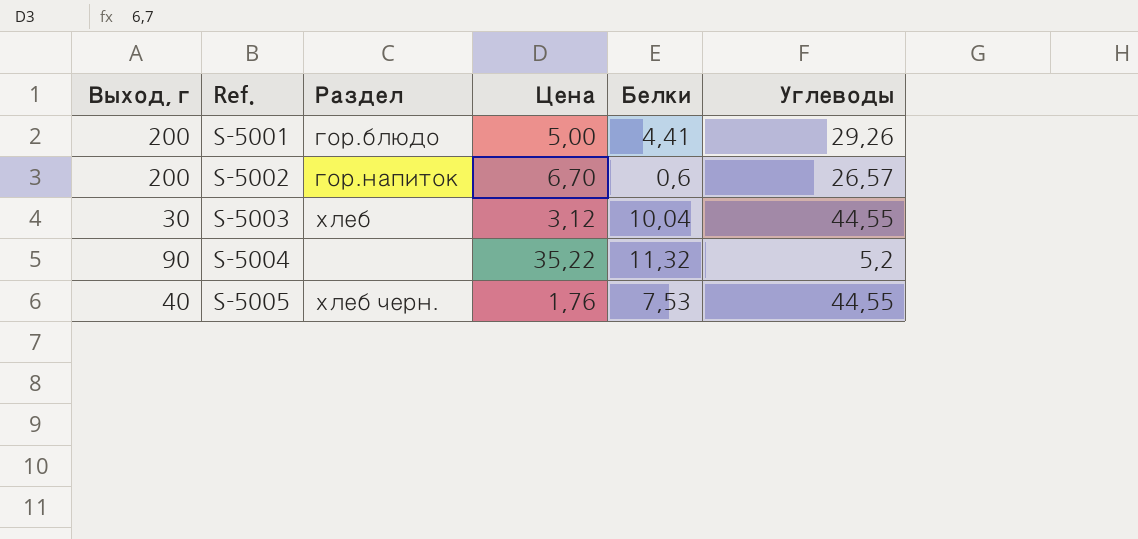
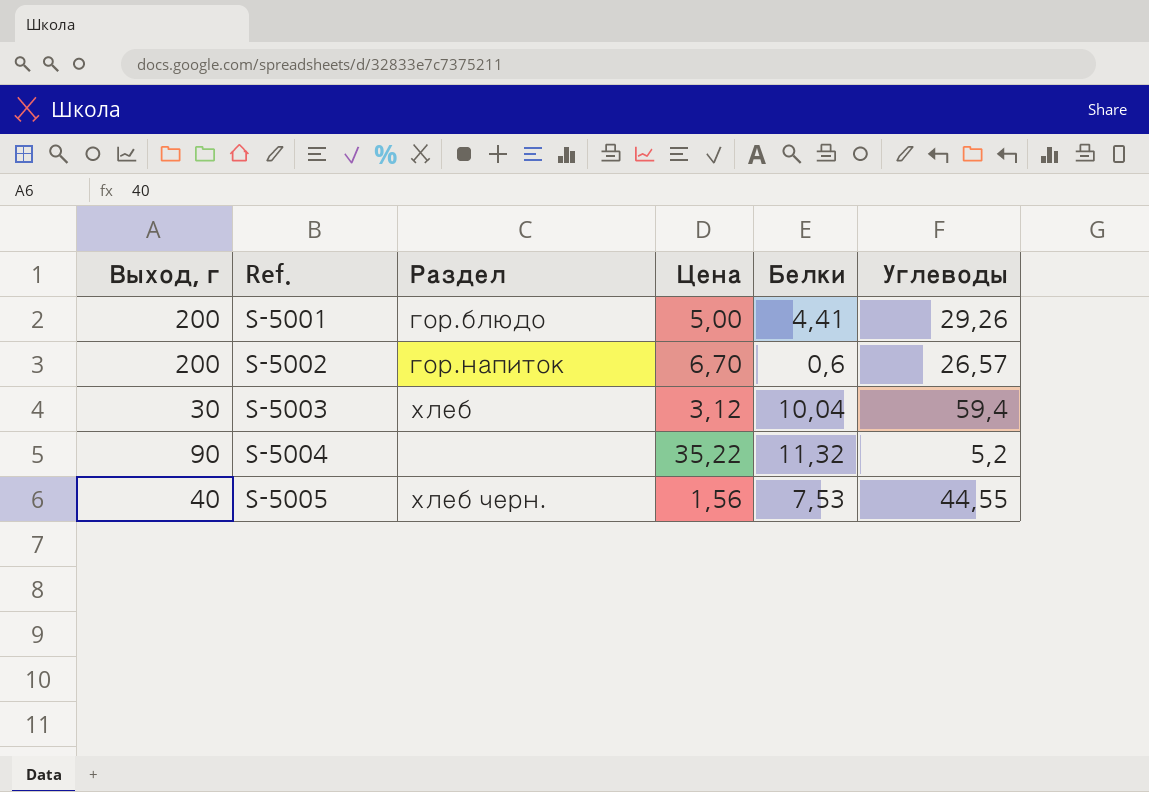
S-5003 | Углеводы: 44,55 -> 59,4
S-5005 | Цена: 1,76 -> 1,56

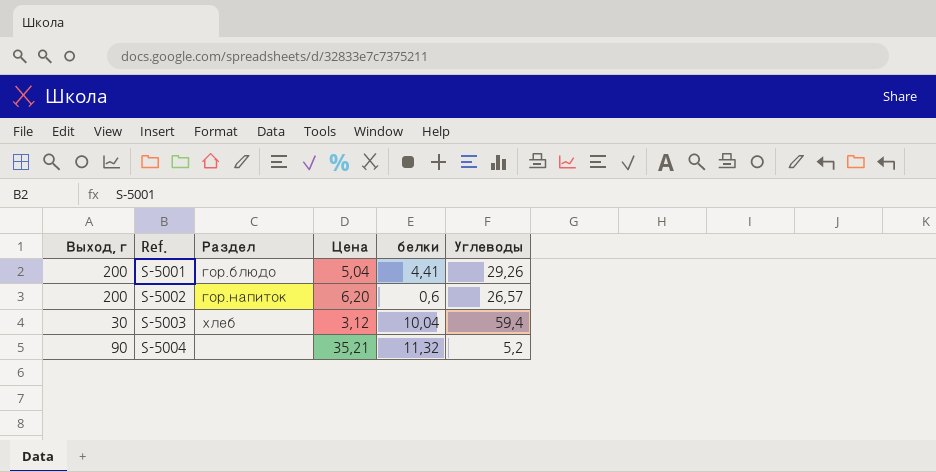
column name: Белки -> белки
row S-5005: 40 | хлеб черн. | 1,56 | 7,53 | 44,55 -> none
S-5001 | Цена: 5,00 -> 5,04
S-5002 | Цена: 6,70 -> 6,20
S-5004 | Цена: 35,22 -> 35,21

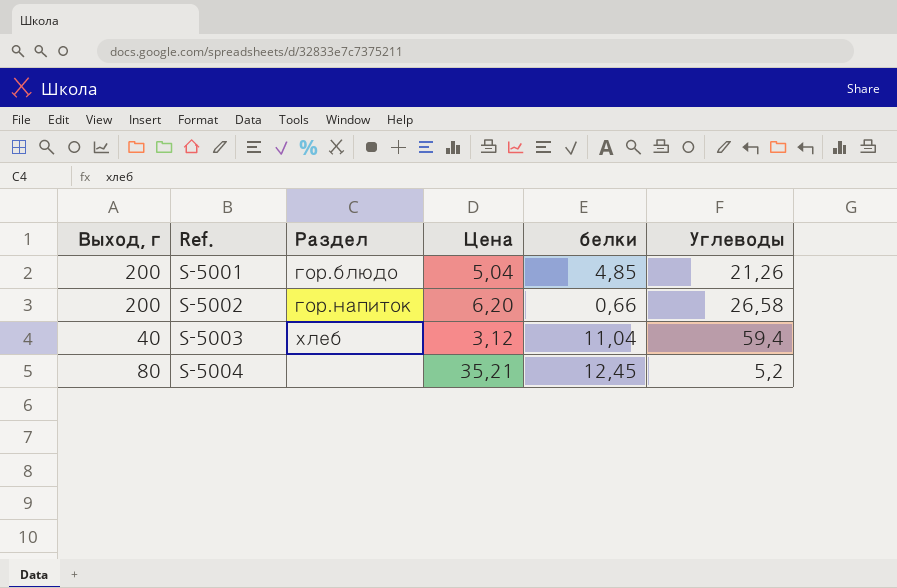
S-5001 | белки: 4,41 -> 4,85
S-5001 | Углеводы: 29,26 -> 21,26
S-5002 | белки: 0,6 -> 0,66
S-5002 | Углеводы: 26,57 -> 26,58
S-5003 | Выход, г: 30 -> 40
S-5003 | белки: 10,04 -> 11,04
S-5004 | Выход, г: 90 -> 80
S-5004 | белки: 11,32 -> 12,45

